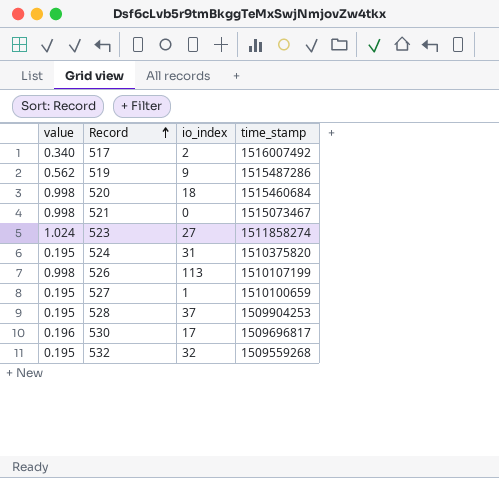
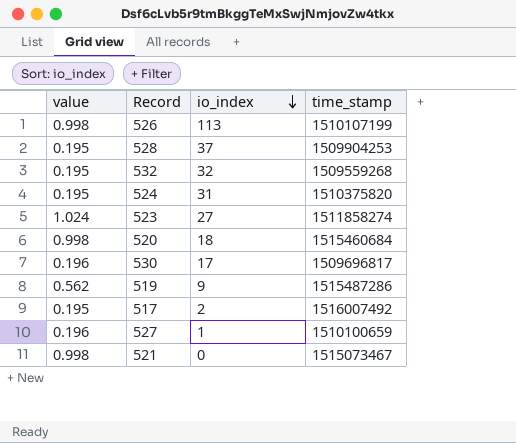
row order: Record ascending -> io_index descending
517 | value: 0.340 -> 0.195
527 | value: 0.195 -> 0.196

